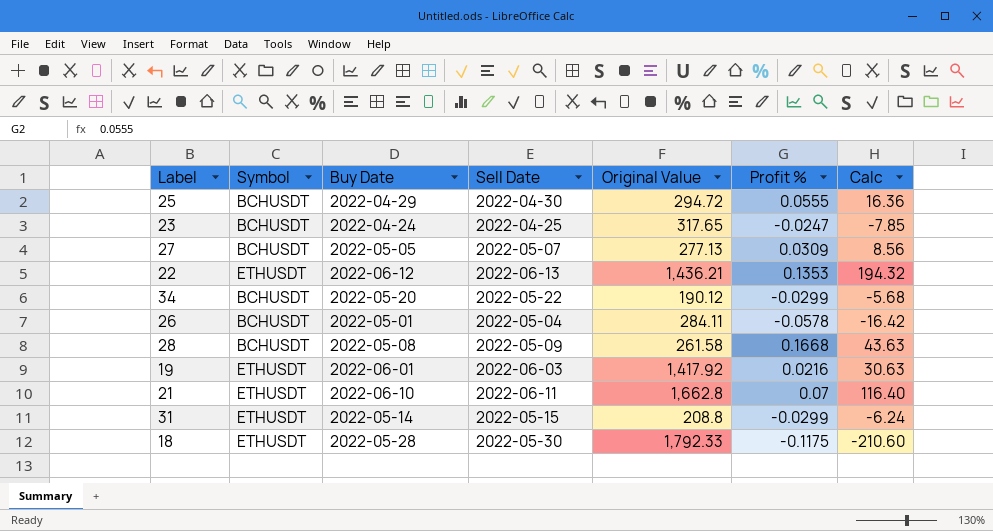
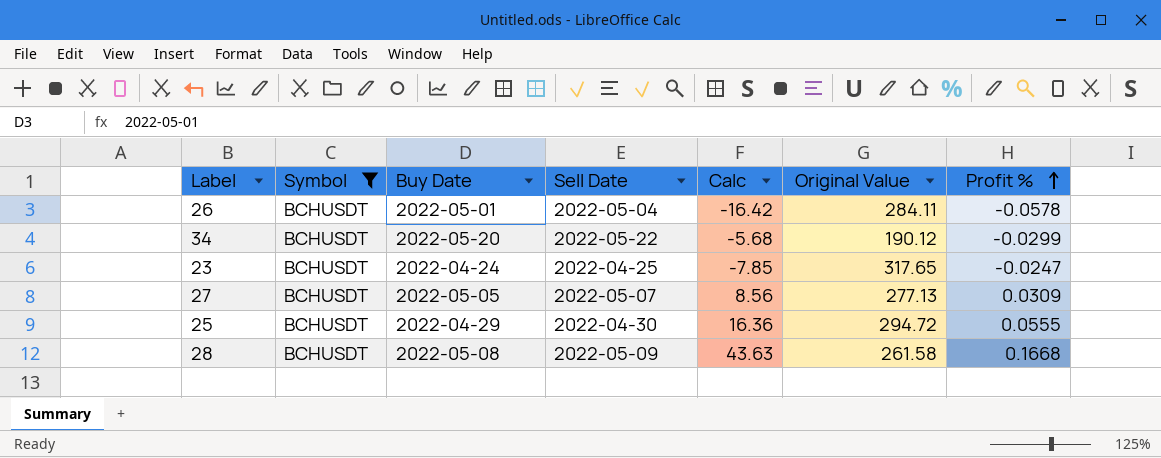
filter: none -> Symbol = BCHUSDT
row order: none -> Profit % ascending
column Calc | position: 7 -> 5

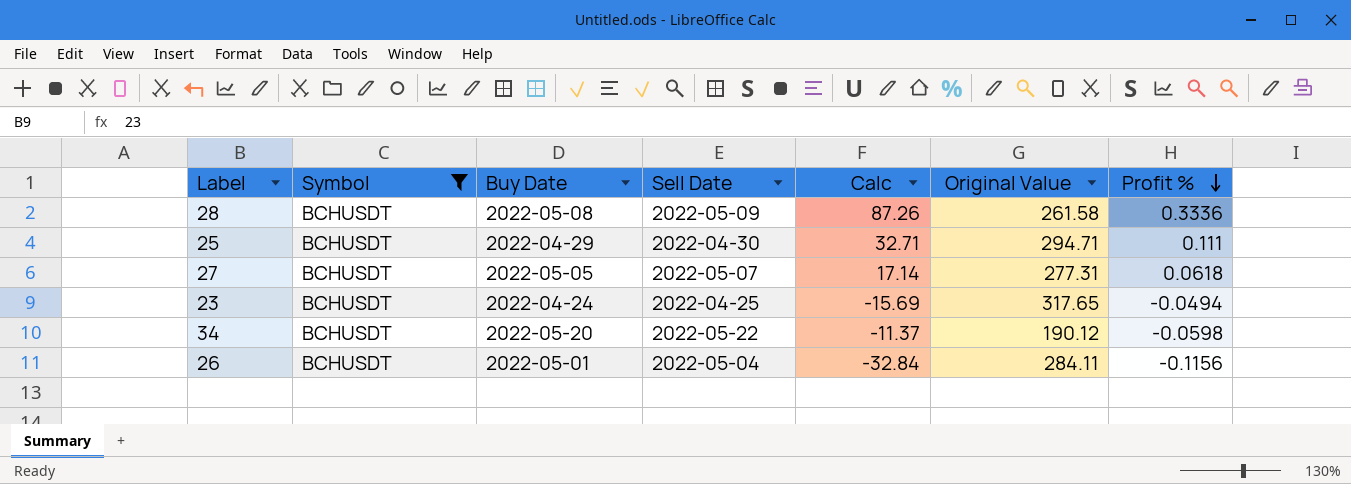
row order: Profit % ascending -> Profit % descending
28 | Calc: 43.63 -> 87.26
28 | Profit %: 0.1668 -> 0.3336
25 | Calc: 16.36 -> 32.71
25 | Original Value: 294.72 -> 294.71
25 | Profit %: 0.0555 -> 0.111
27 | Calc: 8.56 -> 17.14
27 | Original Value: 277.13 -> 277.31
27 | Profit %: 0.0309 -> 0.0618
23 | Calc: -7.85 -> -15.69
23 | Profit %: -0.0247 -> -0.0494
34 | Calc: -5.68 -> -11.37
34 | Profit %: -0.0299 -> -0.0598
26 | Calc: -16.42 -> -32.84
26 | Profit %: -0.0578 -> -0.1156

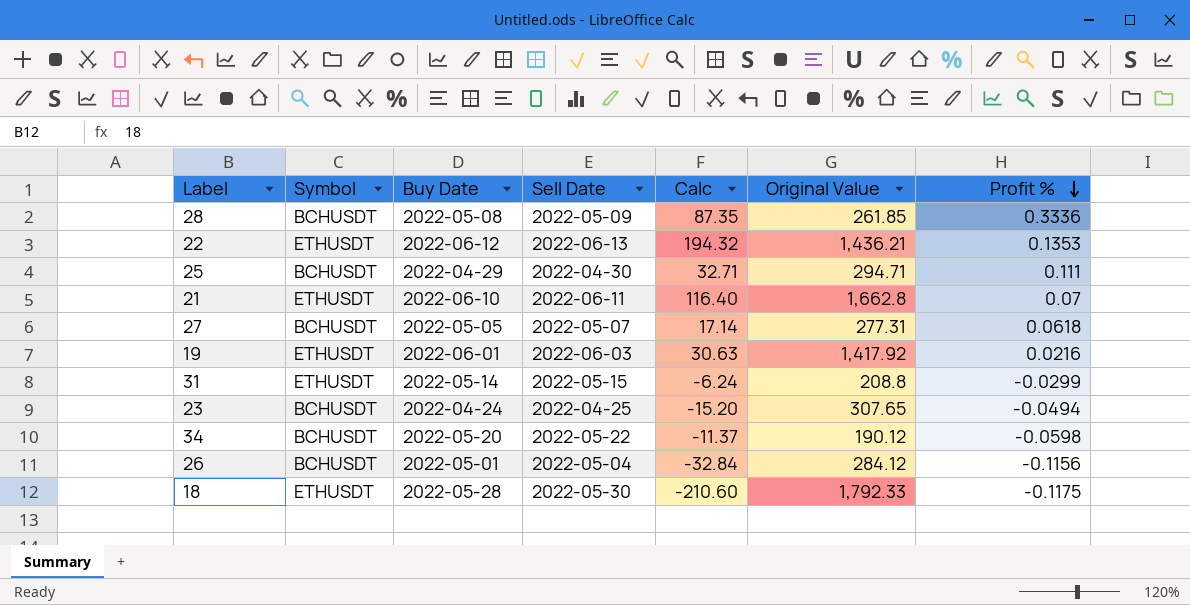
filter: Symbol = BCHUSDT -> none
28 | Calc: 87.26 -> 87.35
28 | Original Value: 261.58 -> 261.85
23 | Calc: -15.69 -> -15.20
23 | Original Value: 317.65 -> 307.65
26 | Original Value: 284.11 -> 284.12

